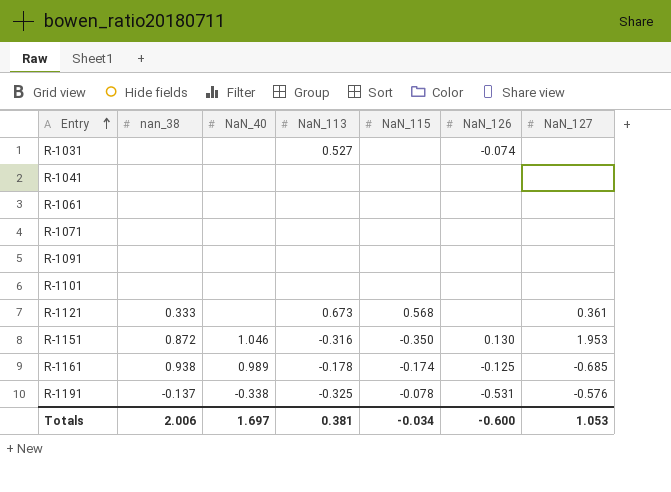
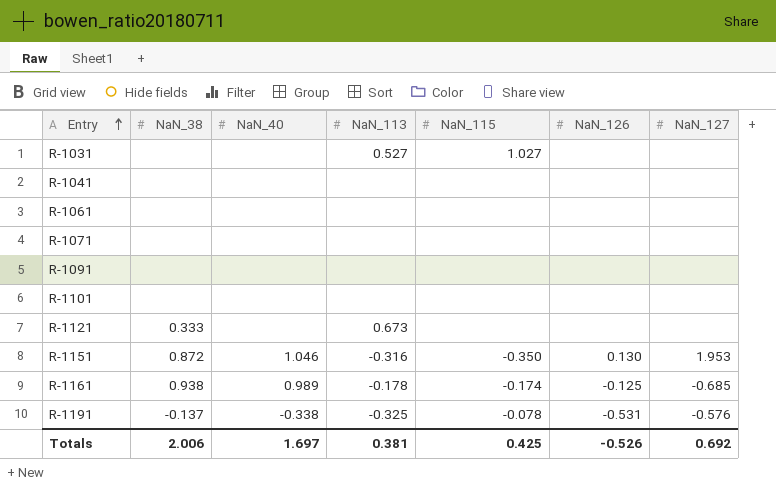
column name: nan_38 -> NaN_38
R-1031 | NaN_115: none -> 1.027
R-1031 | NaN_126: -0.074 -> none
R-1121 | NaN_115: 0.568 -> none
R-1121 | NaN_127: 0.361 -> none
Totals | NaN_115: -0.034 -> 0.425
Totals | NaN_126: -0.600 -> -0.526
Totals | NaN_127: 1.053 -> 0.692

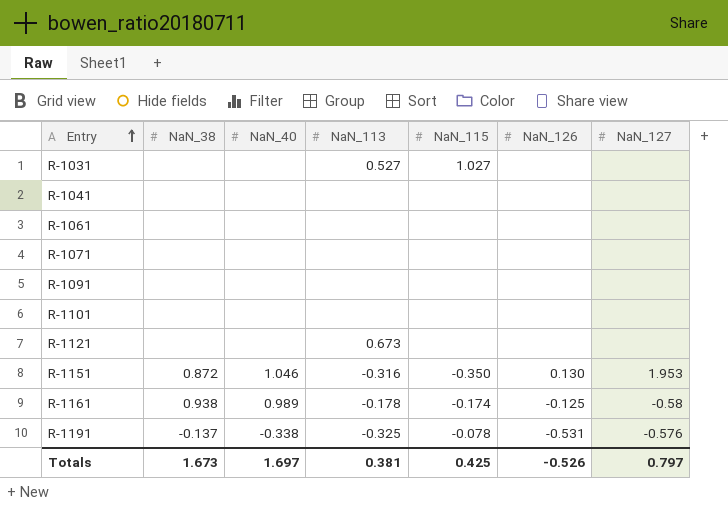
R-1121 | NaN_38: 0.333 -> none
R-1161 | NaN_127: -0.685 -> -0.58
Totals | NaN_38: 2.006 -> 1.673
Totals | NaN_127: 0.692 -> 0.797

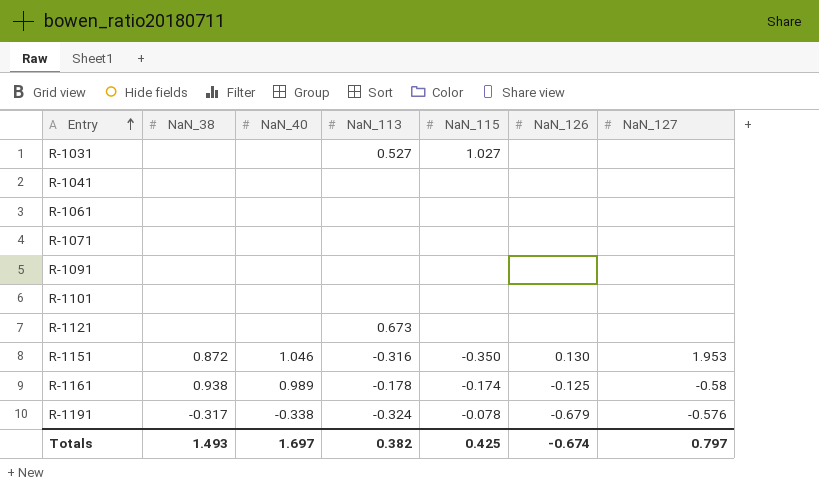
R-1191 | NaN_38: -0.137 -> -0.317
R-1191 | NaN_113: -0.325 -> -0.324
R-1191 | NaN_126: -0.531 -> -0.679
Totals | NaN_38: 1.673 -> 1.493
Totals | NaN_113: 0.381 -> 0.382
Totals | NaN_126: -0.526 -> -0.674

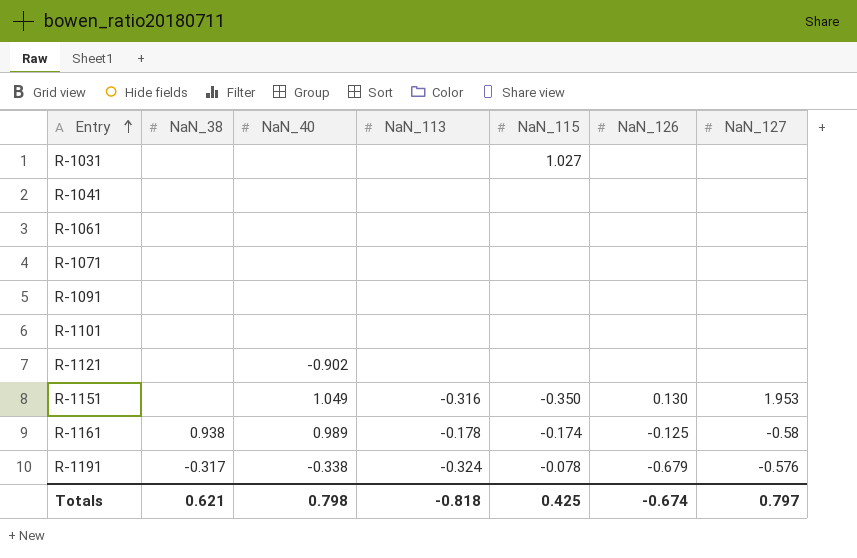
R-1031 | NaN_113: 0.527 -> none
R-1121 | NaN_40: none -> -0.902
R-1121 | NaN_113: 0.673 -> none
R-1151 | NaN_38: 0.872 -> none
R-1151 | NaN_40: 1.046 -> 1.049
Totals | NaN_38: 1.493 -> 0.621
Totals | NaN_40: 1.697 -> 0.798
Totals | NaN_113: 0.382 -> -0.818

